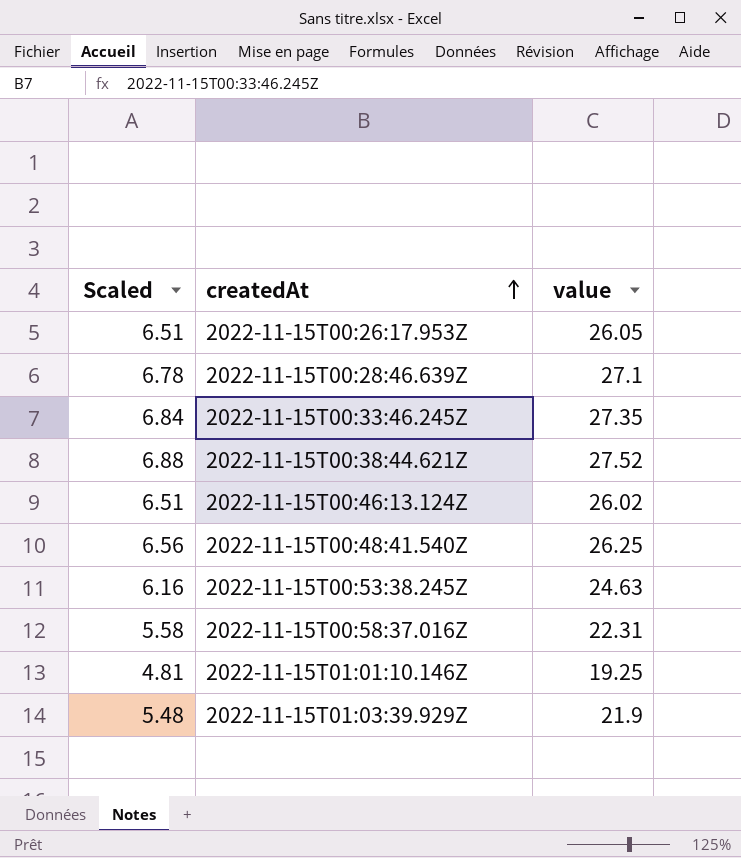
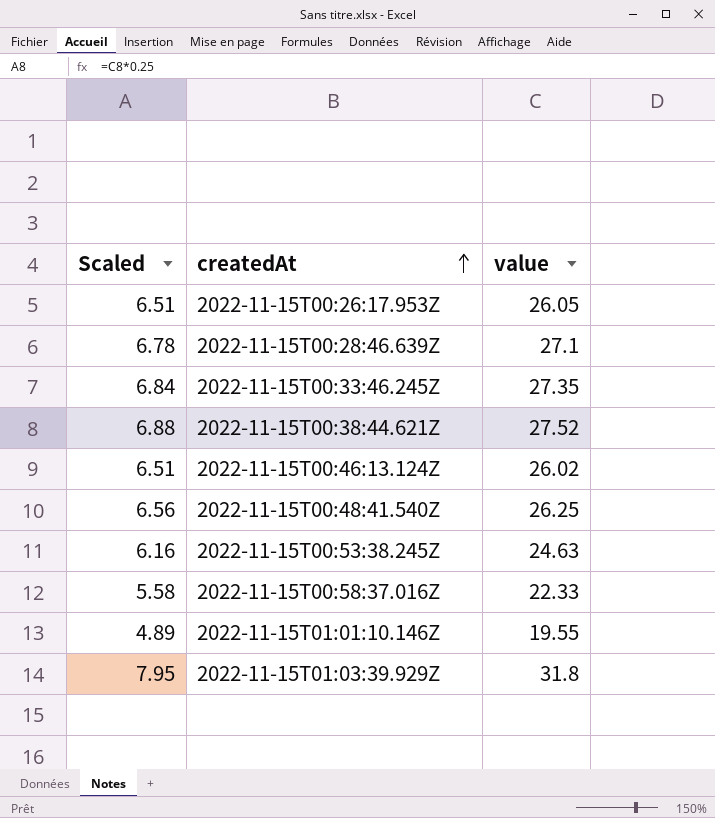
2022-11-15T00:58:37.016Z | value: 22.31 -> 22.33
2022-11-15T01:01:10.146Z | Scaled: 4.81 -> 4.89
2022-11-15T01:01:10.146Z | value: 19.25 -> 19.55
2022-11-15T01:03:39.929Z | Scaled: 5.48 -> 7.95
2022-11-15T01:03:39.929Z | value: 21.9 -> 31.8

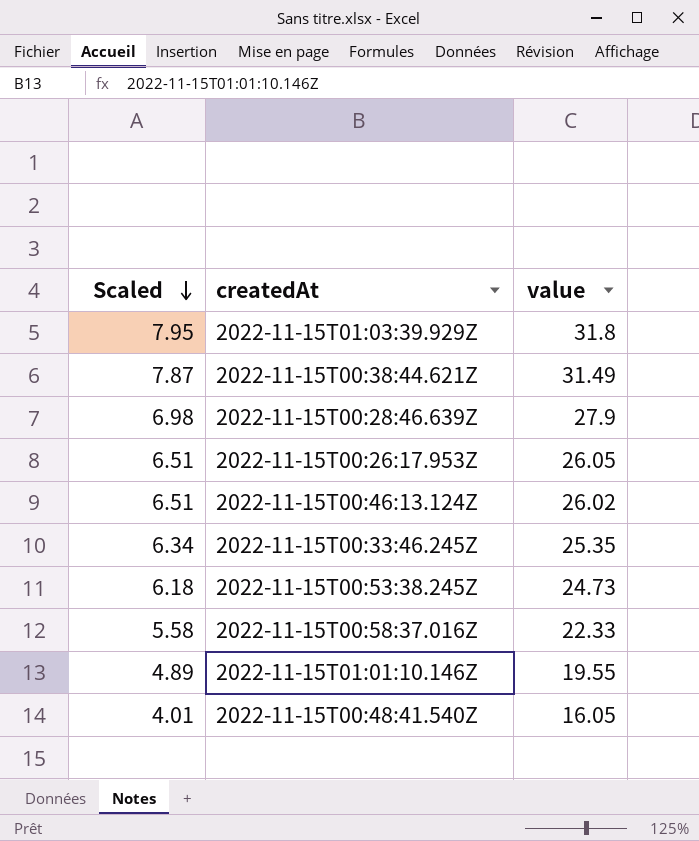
row order: createdAt ascending -> Scaled descending
2022-11-15T00:38:44.621Z | Scaled: 6.88 -> 7.87
2022-11-15T00:38:44.621Z | value: 27.52 -> 31.49
2022-11-15T00:28:46.639Z | Scaled: 6.78 -> 6.98
2022-11-15T00:28:46.639Z | value: 27.1 -> 27.9
2022-11-15T00:33:46.245Z | Scaled: 6.84 -> 6.34
2022-11-15T00:33:46.245Z | value: 27.35 -> 25.35
2022-11-15T00:53:38.245Z | Scaled: 6.16 -> 6.18
2022-11-15T00:53:38.245Z | value: 24.63 -> 24.73
2022-11-15T00:48:41.540Z | Scaled: 6.56 -> 4.01
2022-11-15T00:48:41.540Z | value: 26.25 -> 16.05

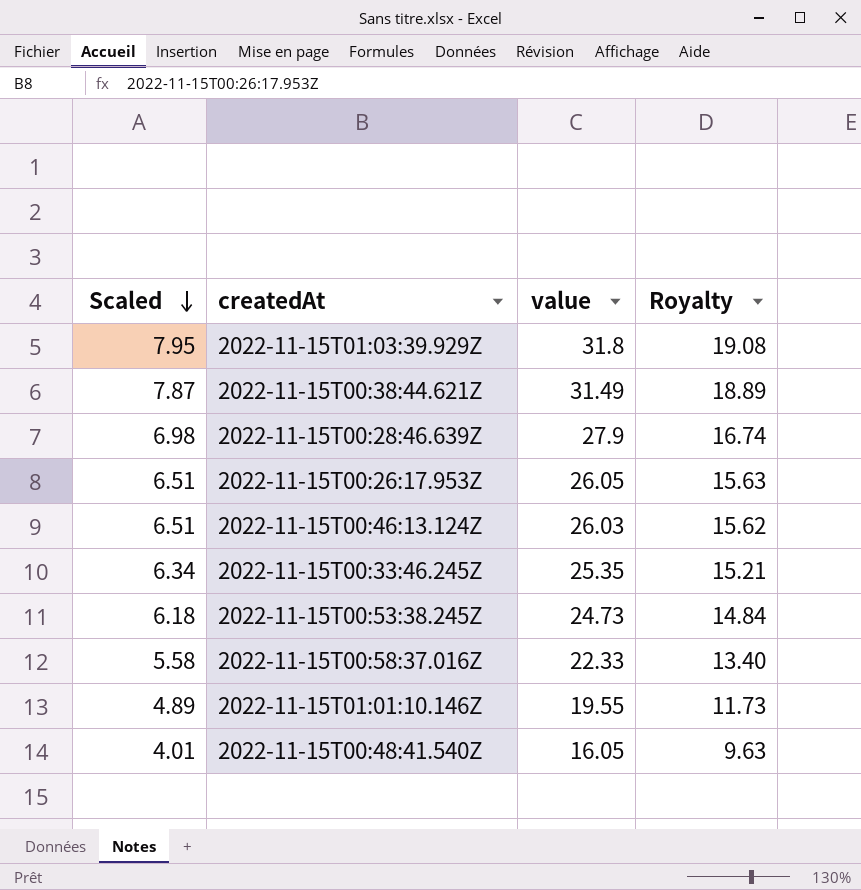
column Royalty | formula: none -> [value] * 0.6
2022-11-15T00:46:13.124Z | value: 26.02 -> 26.03

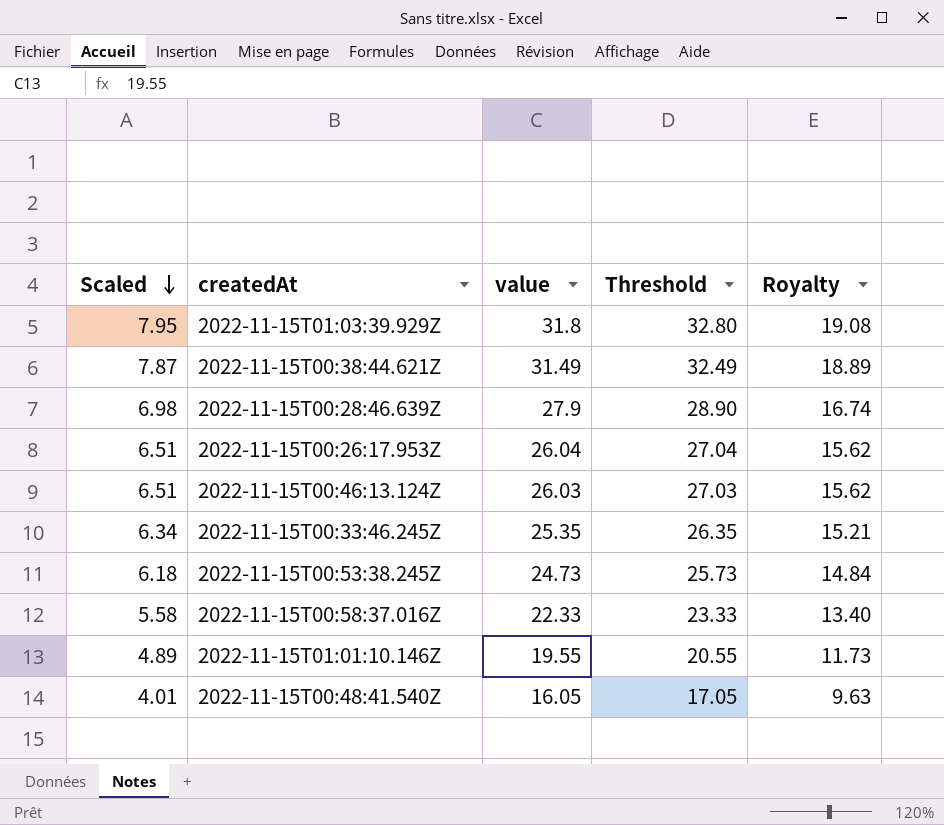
column Threshold | formula: none -> [value] + 1
2022-11-15T00:26:17.953Z | value: 26.05 -> 26.04
2022-11-15T00:26:17.953Z | Royalty: 15.63 -> 15.62

